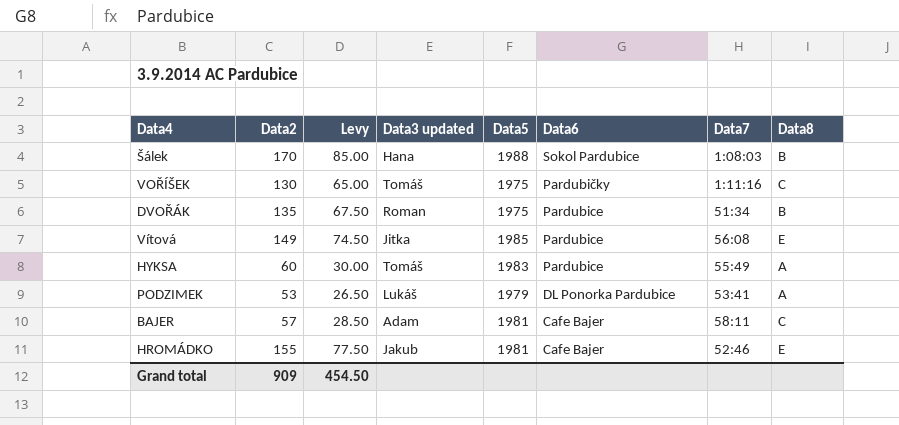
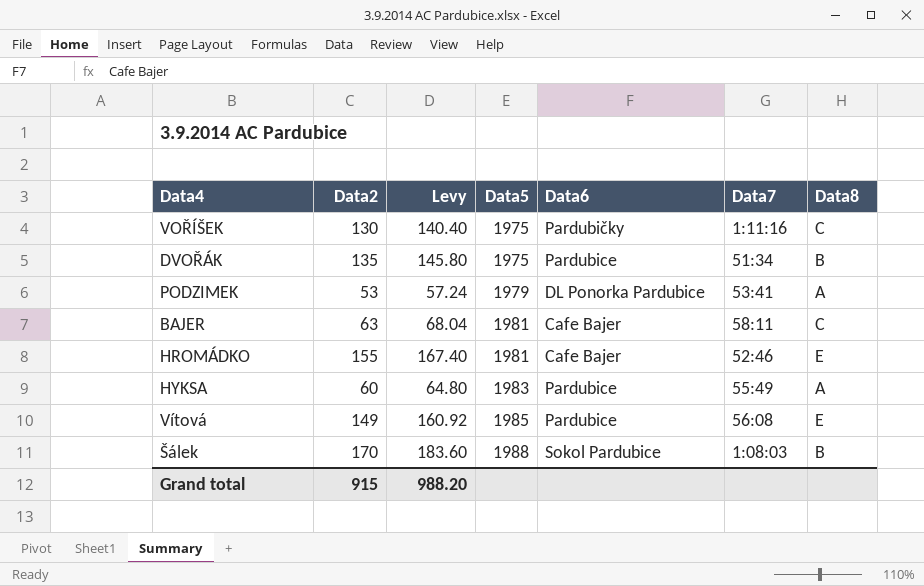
row order: Data6 descending -> Data5 ascending
column Data3 updated | position: 4 -> none
column Levy | formula: [Data2] * 0.5 -> [Data2] * 1.08
BAJER | Data2: 57 -> 63
Grand total | Data2: 909 -> 915
Grand total | Levy: 454.50 -> 988.20

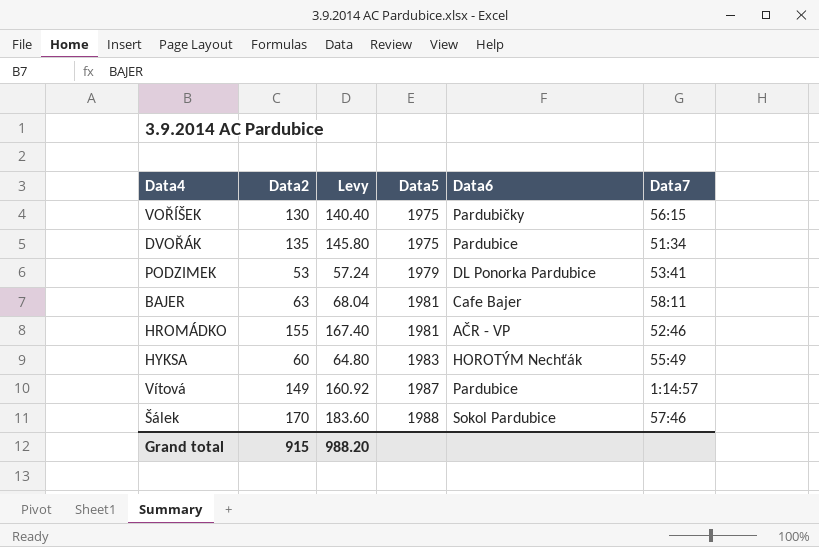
column Data8 | position: 7 -> none
VOŘÍŠEK | Data7: 1:11:16 -> 56:15
HROMÁDKO | Data6: Cafe Bajer -> AČR - VP
HYKSA | Data6: Pardubice -> HOROTÝM Nechťák
Vítová | Data5: 1985 -> 1987
Vítová | Data7: 56:08 -> 1:14:57
Šálek | Data7: 1:08:03 -> 57:46

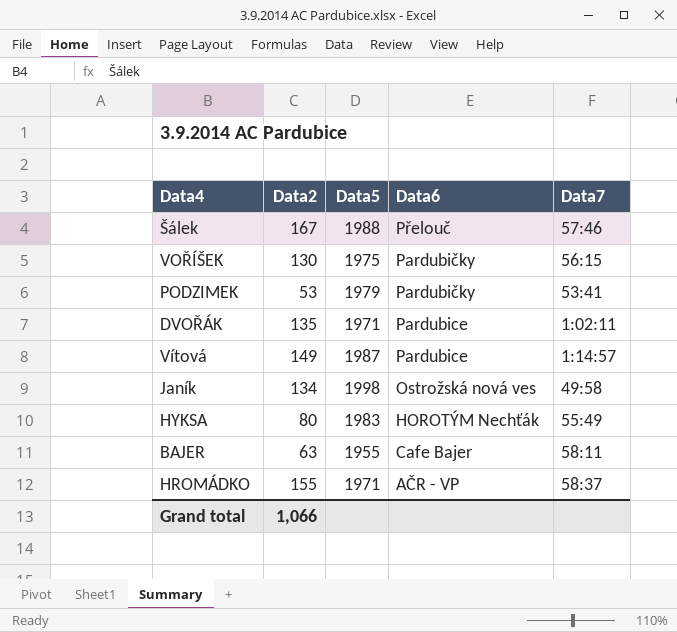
row order: Data5 ascending -> Data6 descending
column Levy | formula: [Data2] * 1.08 -> none
Šálek | Data2: 170 -> 167
Šálek | Data6: Sokol Pardubice -> Přelouč
PODZIMEK | Data6: DL Ponorka Pardubice -> Pardubičky
DVOŘÁK | Data5: 1975 -> 1971
DVOŘÁK | Data7: 51:34 -> 1:02:11
row Janík: none -> 134 | 1998 | Ostrožská nová ves | 49:58
HYKSA | Data2: 60 -> 80
BAJER | Data5: 1981 -> 1955
HROMÁDKO | Data5: 1981 -> 1971
HROMÁDKO | Data7: 52:46 -> 58:37
Grand total | Data2: 915 -> 1,066

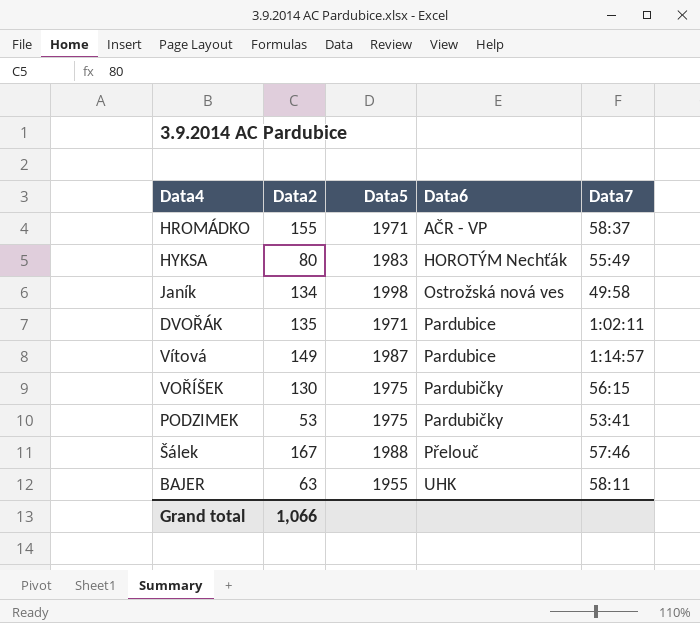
row order: Data6 descending -> Data6 ascending
PODZIMEK | Data5: 1979 -> 1975
BAJER | Data6: Cafe Bajer -> UHK

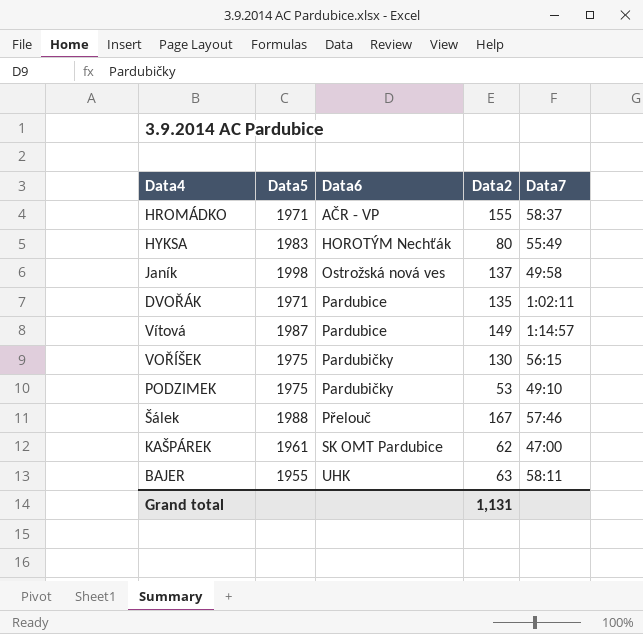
column Data2 | position: 2 -> 4
Janík | Data2: 134 -> 137
PODZIMEK | Data7: 53:41 -> 49:10
row KAŠPÁREK: none -> 1961 | SK OMT Pardubice | 62 | 47:00
Grand total | Data2: 1,066 -> 1,131

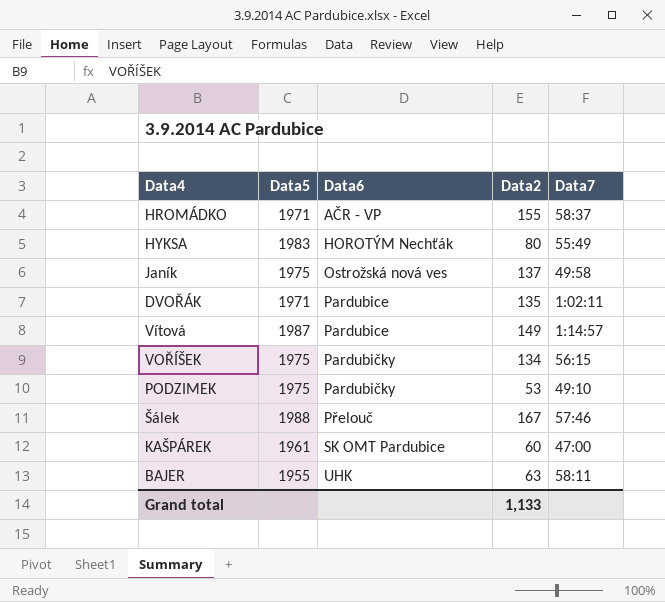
Janík | Data5: 1998 -> 1975
VOŘÍŠEK | Data2: 130 -> 134
KAŠPÁREK | Data2: 62 -> 60
Grand total | Data2: 1,131 -> 1,133

